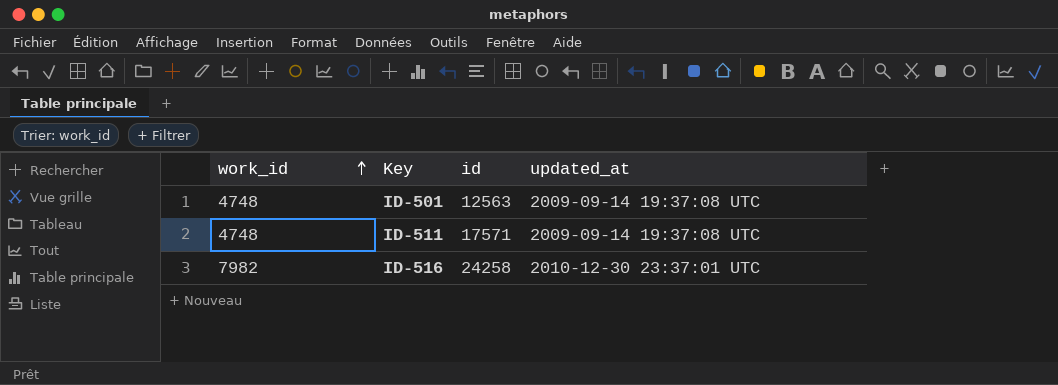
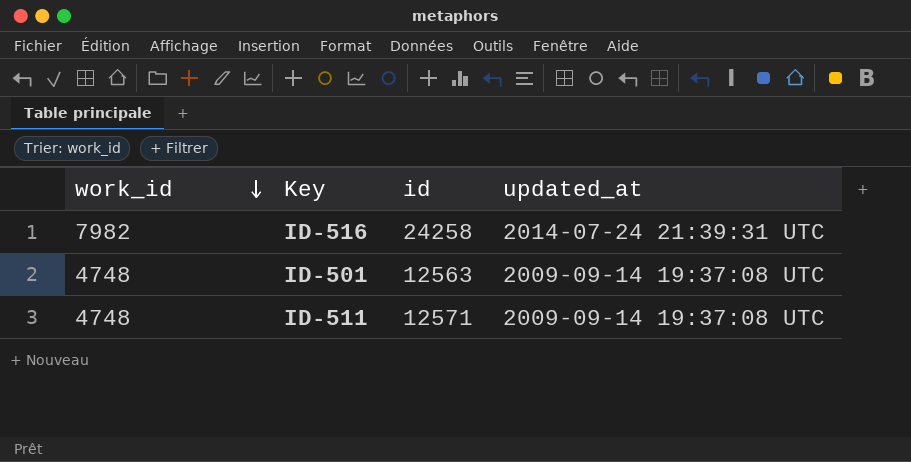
row order: work_id ascending -> work_id descending
ID-516 | updated_at: 2010-12-30 23:37:01 UTC -> 2014-07-24 21:39:31 UTC
ID-511 | id: 17571 -> 12571

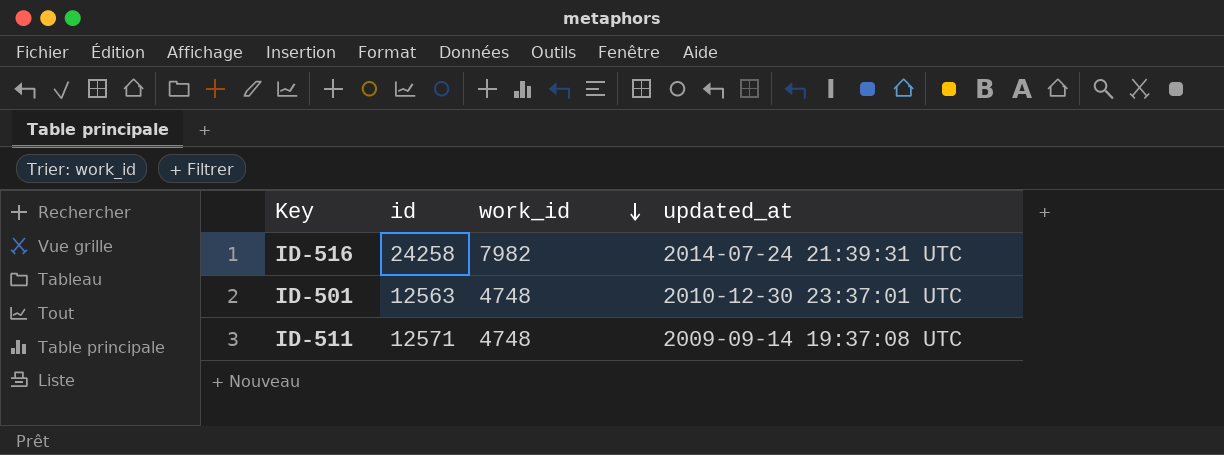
column work_id | position: 1 -> 3
ID-501 | updated_at: 2009-09-14 19:37:08 UTC -> 2010-12-30 23:37:01 UTC

